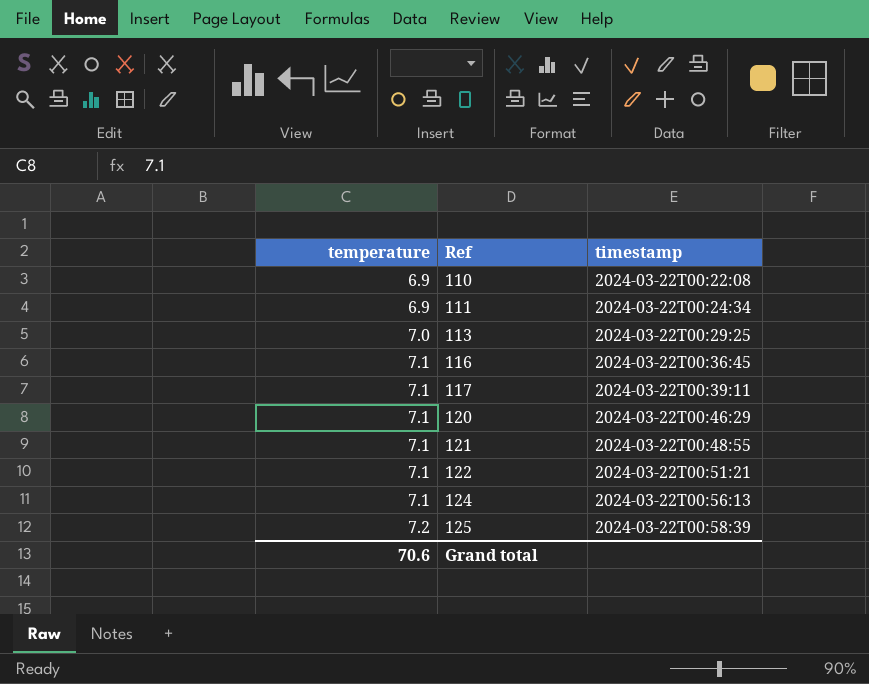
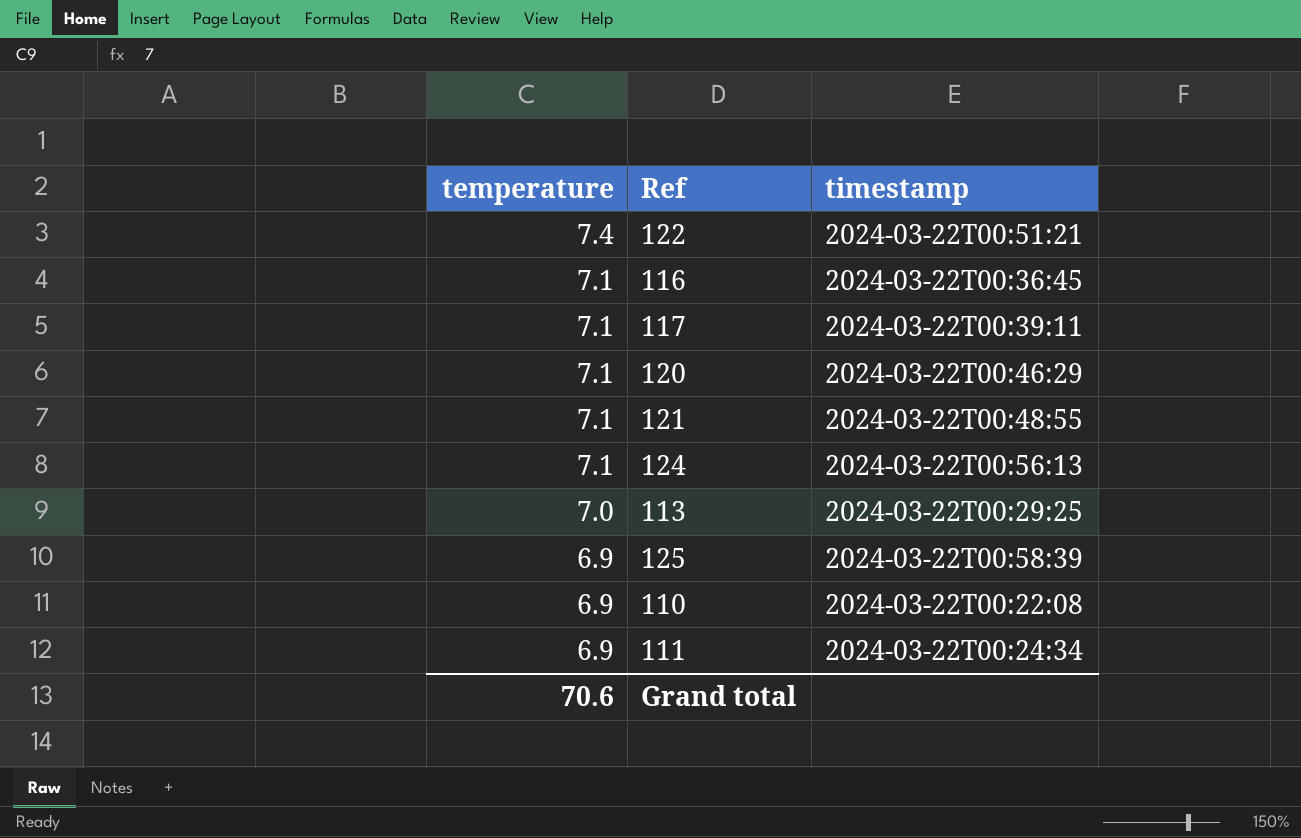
row order: temperature ascending -> temperature descending
122 | temperature: 7.1 -> 7.4
125 | temperature: 7.2 -> 6.9

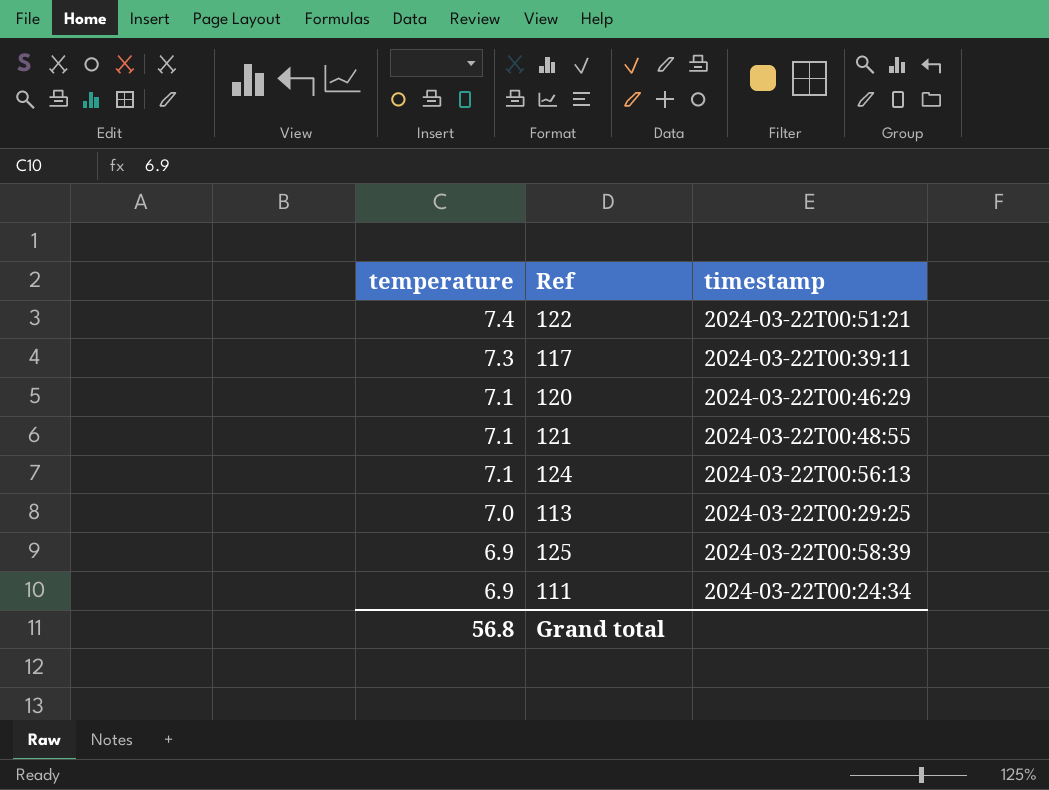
row 116: 7.1 | 2024-03-22T00:36:45 -> none
row 110: 6.9 | 2024-03-22T00:22:08 -> none
117 | temperature: 7.1 -> 7.3
Grand total | temperature: 70.6 -> 56.8

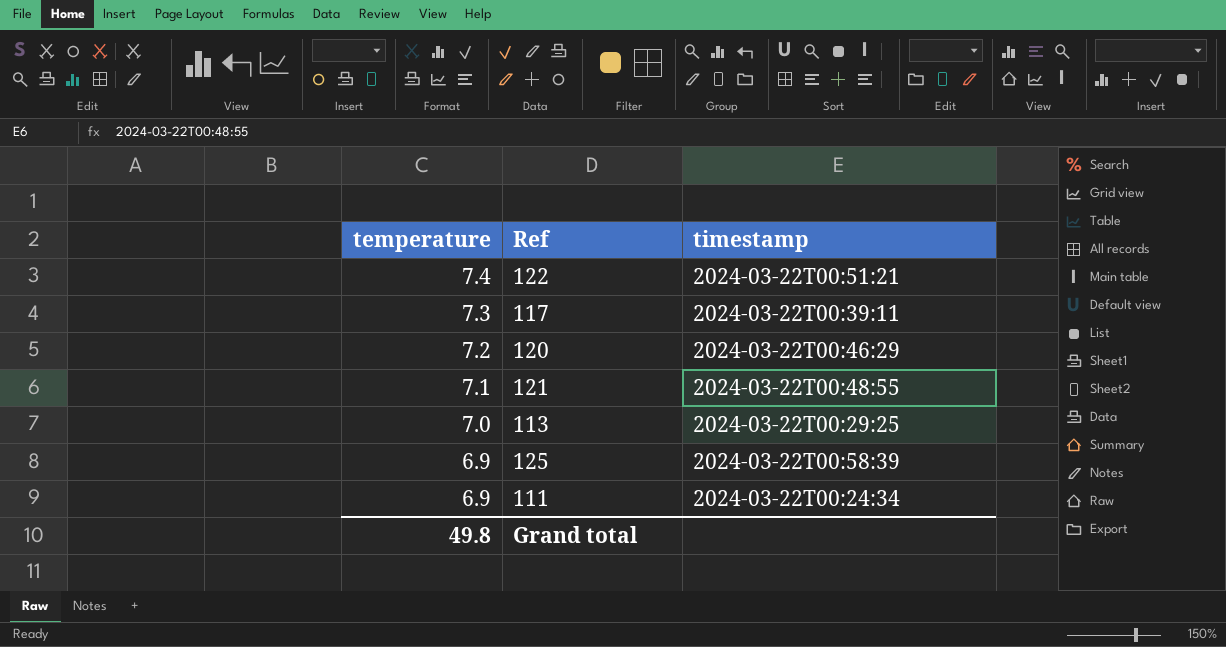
row 124: 7.1 | 2024-03-22T00:56:13 -> none
120 | temperature: 7.1 -> 7.2
Grand total | temperature: 56.8 -> 49.8

